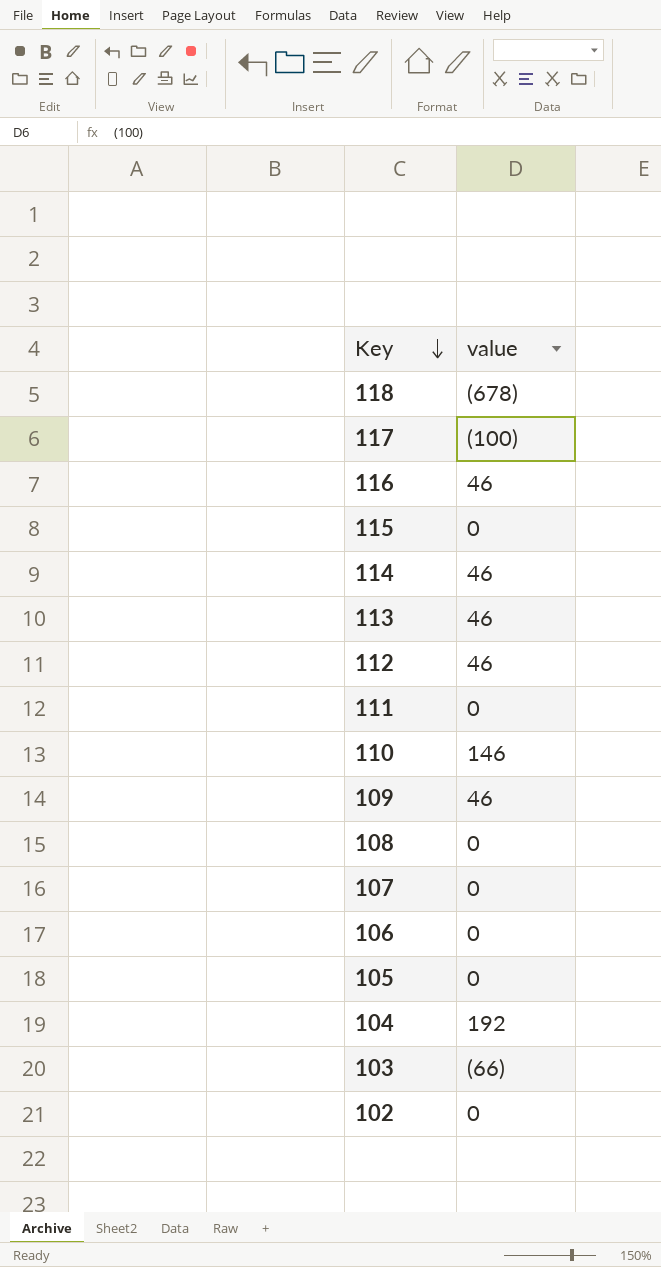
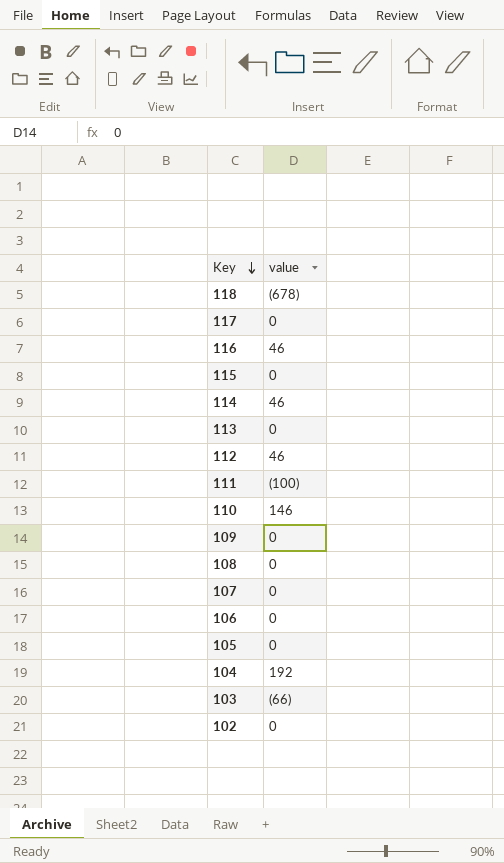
117 | value: (100) -> 0
113 | value: 46 -> 0
111 | value: 0 -> (100)
109 | value: 46 -> 0

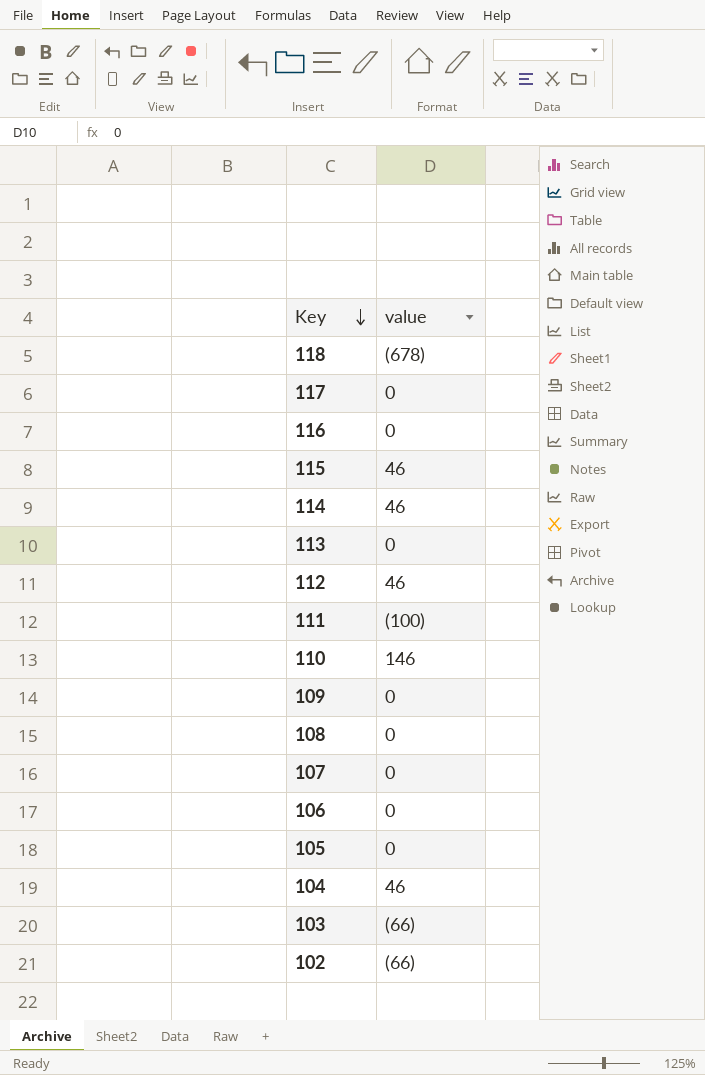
116 | value: 46 -> 0
115 | value: 0 -> 46
104 | value: 192 -> 46
102 | value: 0 -> (66)

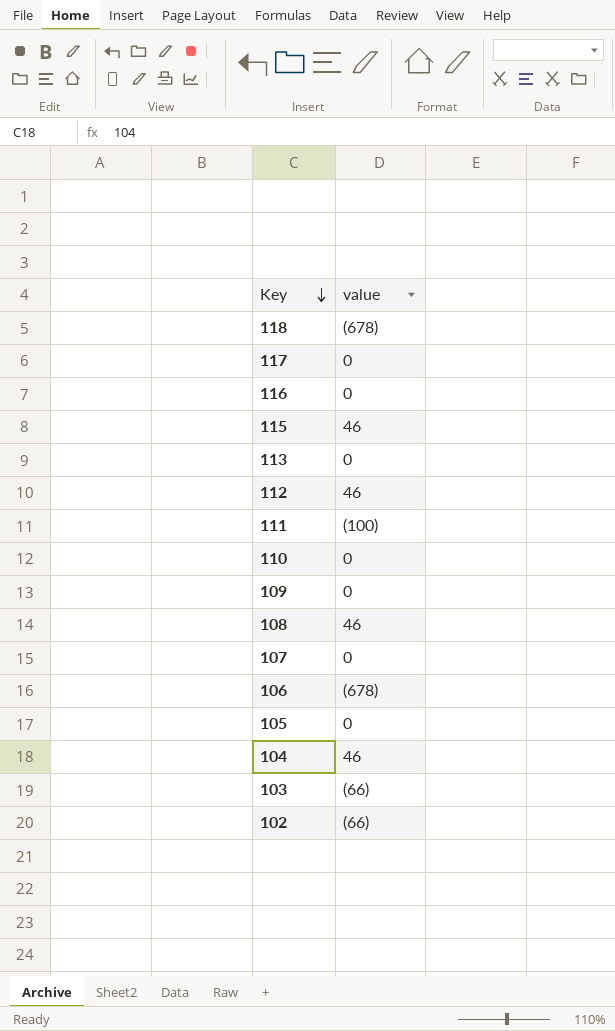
row 114: 46 -> none
110 | value: 146 -> 0
108 | value: 0 -> 46
106 | value: 0 -> (678)

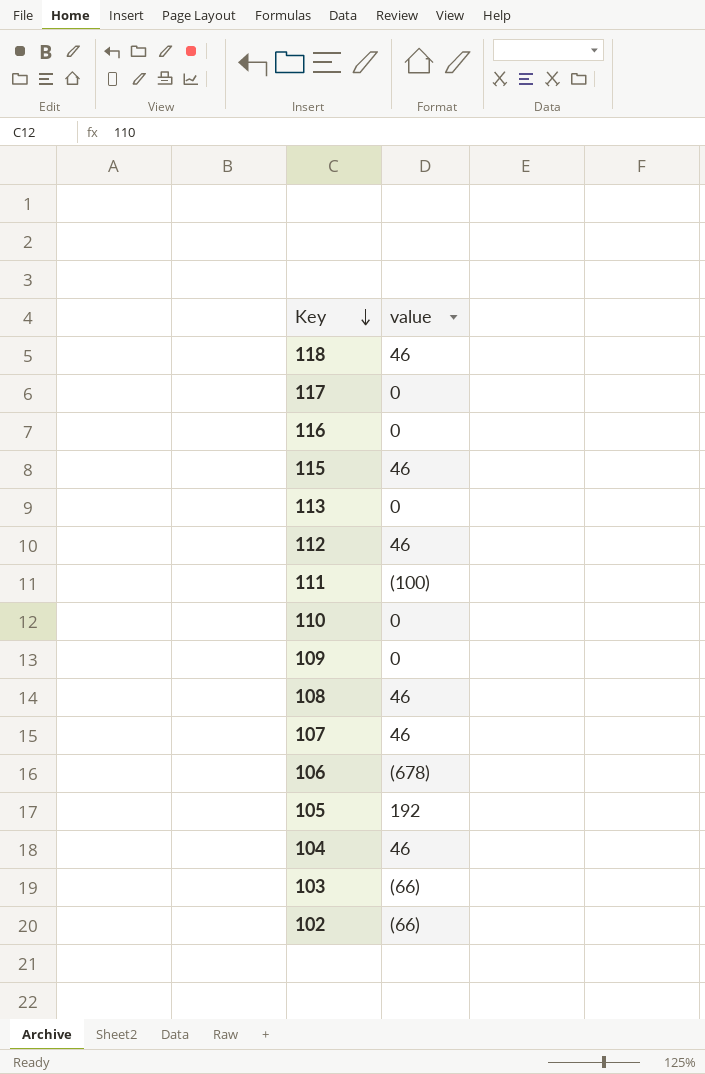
118 | value: (678) -> 46
107 | value: 0 -> 46
105 | value: 0 -> 192

